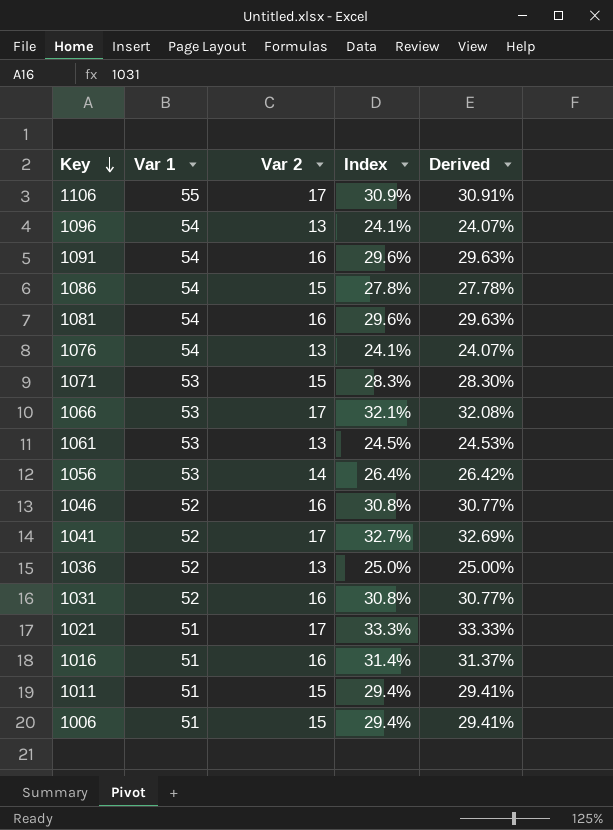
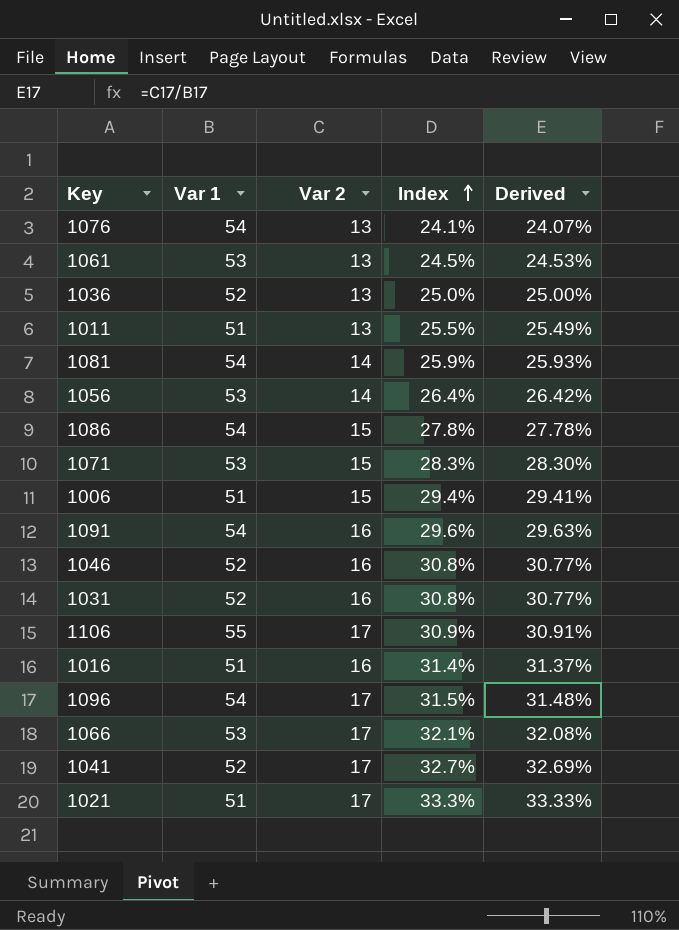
row order: Key descending -> Index ascending
1011 | Var 2: 15 -> 13
1011 | Index: 29.4% -> 25.5%
1011 | Derived: 29.41% -> 25.49%
1081 | Var 2: 16 -> 14
1081 | Index: 29.6% -> 25.9%
1081 | Derived: 29.63% -> 25.93%
1096 | Var 2: 13 -> 17
1096 | Index: 24.1% -> 31.5%
1096 | Derived: 24.07% -> 31.48%

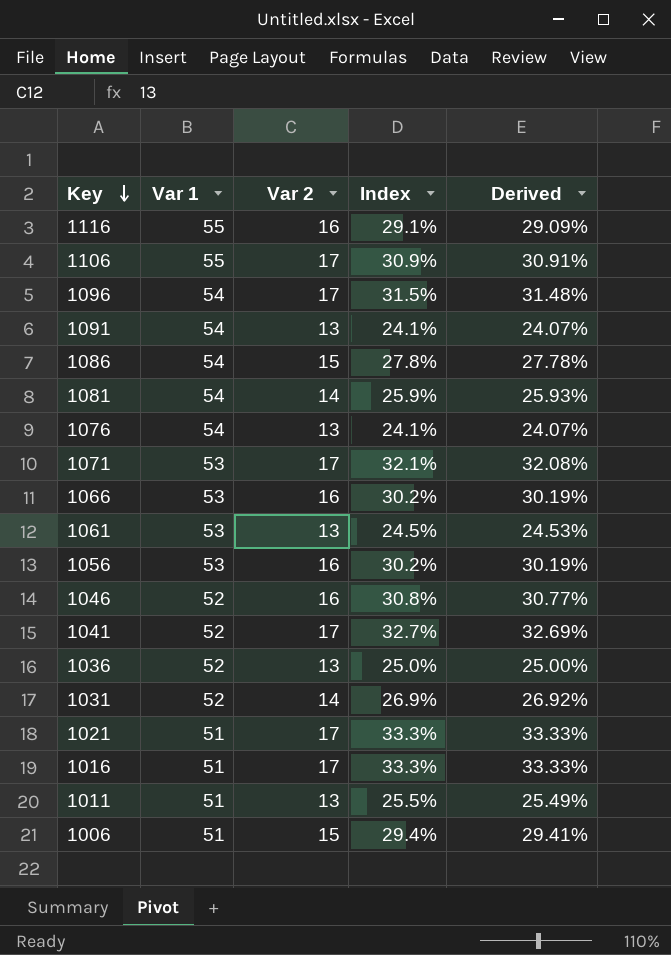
row order: Index ascending -> Key descending
row 1116: none -> 55 | 16 | 29.1% | 29.09%
1091 | Var 2: 16 -> 13
1091 | Index: 29.6% -> 24.1%
1091 | Derived: 29.63% -> 24.07%
1071 | Var 2: 15 -> 17
1071 | Index: 28.3% -> 32.1%
1071 | Derived: 28.30% -> 32.08%
1066 | Var 2: 17 -> 16
1066 | Index: 32.1% -> 30.2%
1066 | Derived: 32.08% -> 30.19%
1056 | Var 2: 14 -> 16
1056 | Index: 26.4% -> 30.2%
1056 | Derived: 26.42% -> 30.19%
1031 | Var 2: 16 -> 14
1031 | Index: 30.8% -> 26.9%
1031 | Derived: 30.77% -> 26.92%
1016 | Var 2: 16 -> 17
1016 | Index: 31.4% -> 33.3%
1016 | Derived: 31.37% -> 33.33%

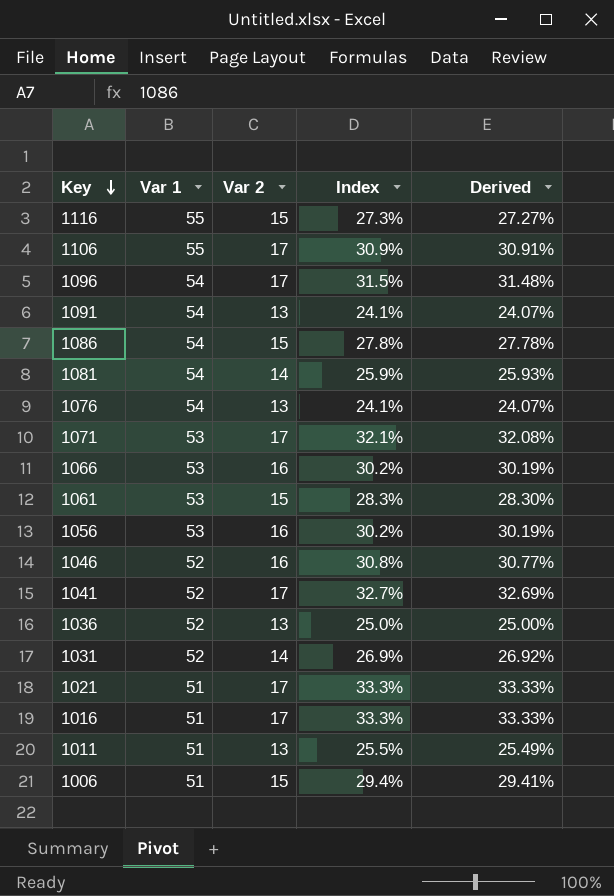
1116 | Var 2: 16 -> 15
1116 | Index: 29.1% -> 27.3%
1116 | Derived: 29.09% -> 27.27%
1061 | Var 2: 13 -> 15
1061 | Index: 24.5% -> 28.3%
1061 | Derived: 24.53% -> 28.30%

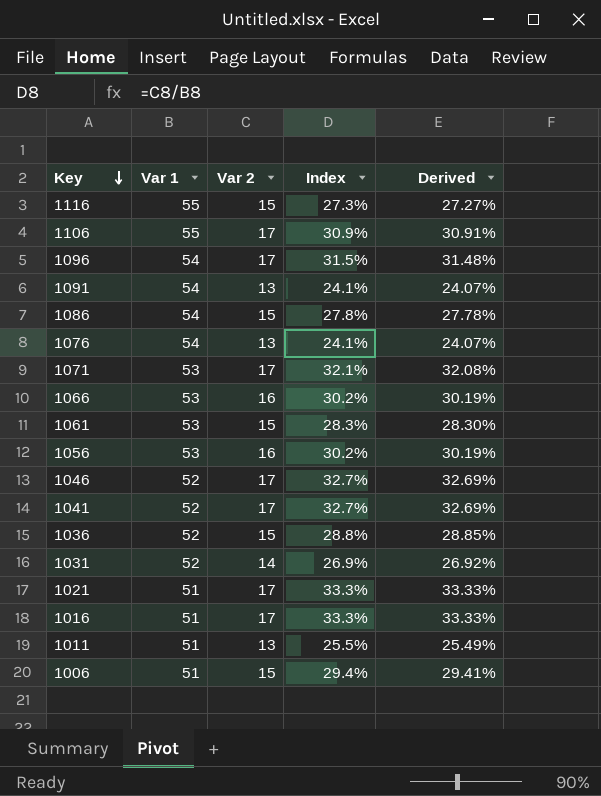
row 1081: 54 | 14 | 25.9% | 25.93% -> none
1046 | Var 2: 16 -> 17
1046 | Index: 30.8% -> 32.7%
1046 | Derived: 30.77% -> 32.69%
1036 | Var 2: 13 -> 15
1036 | Index: 25.0% -> 28.8%
1036 | Derived: 25.00% -> 28.85%

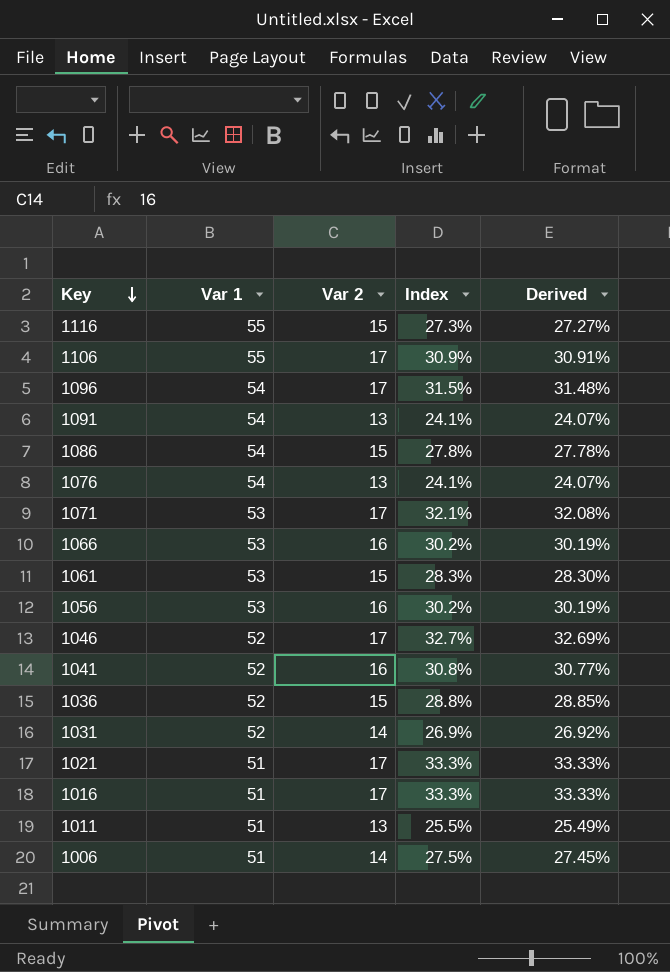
1041 | Var 2: 17 -> 16
1041 | Index: 32.7% -> 30.8%
1041 | Derived: 32.69% -> 30.77%
1006 | Var 2: 15 -> 14
1006 | Index: 29.4% -> 27.5%
1006 | Derived: 29.41% -> 27.45%

